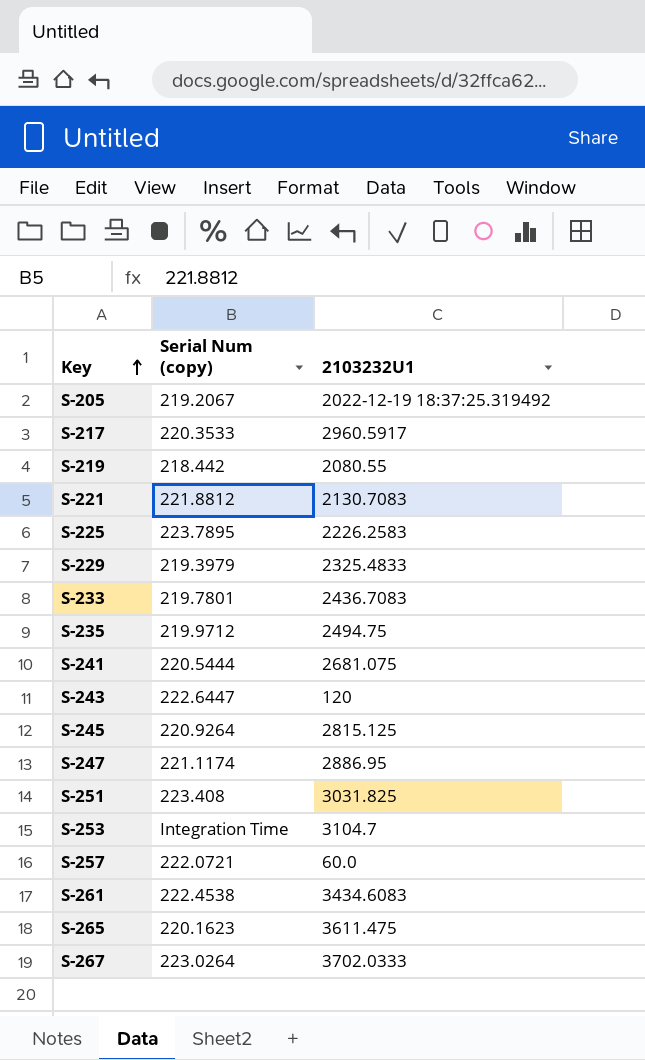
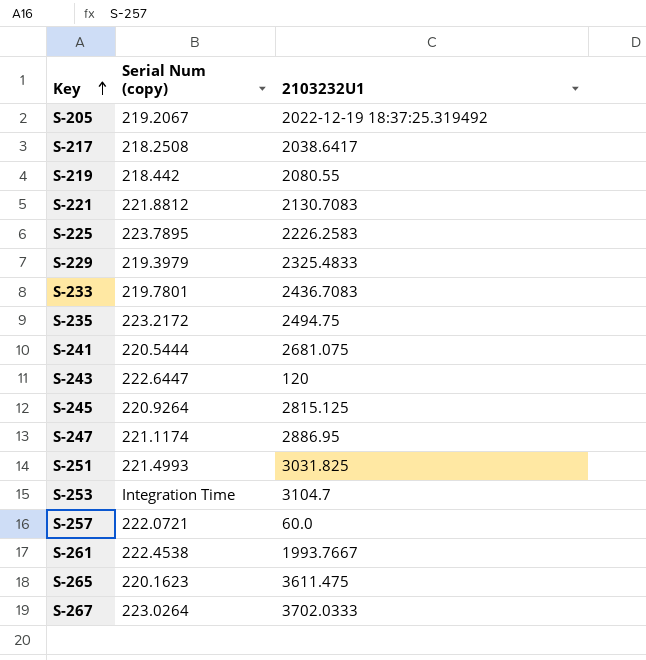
S-217 | Serial Num (copy): 220.3533 -> 218.2508
S-217 | 2103232U1: 2960.5917 -> 2038.6417
S-235 | Serial Num (copy): 219.9712 -> 223.2172
S-251 | Serial Num (copy): 223.408 -> 221.4993
S-261 | 2103232U1: 3434.6083 -> 1993.7667

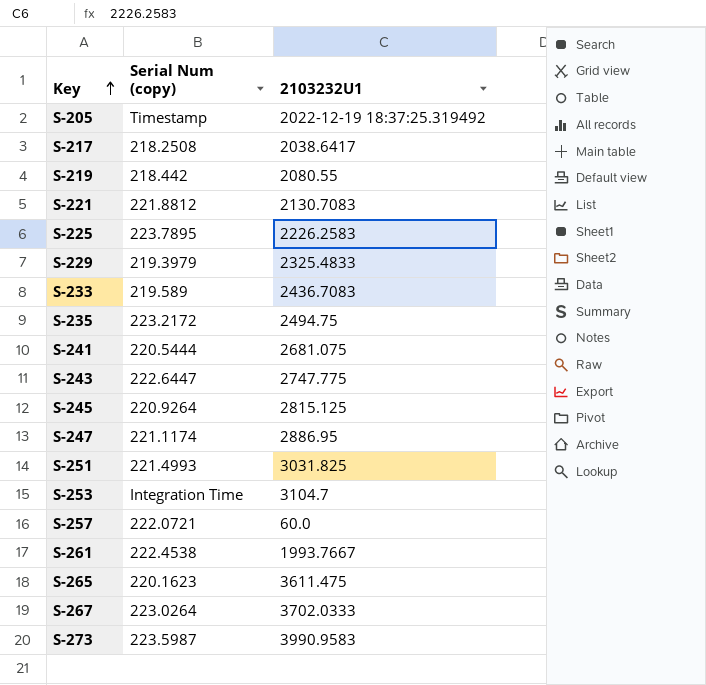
S-205 | Serial Num (copy): 219.2067 -> Timestamp
S-233 | Serial Num (copy): 219.7801 -> 219.589
S-243 | 2103232U1: 120 -> 2747.775
row S-273: none -> 223.5987 | 3990.9583

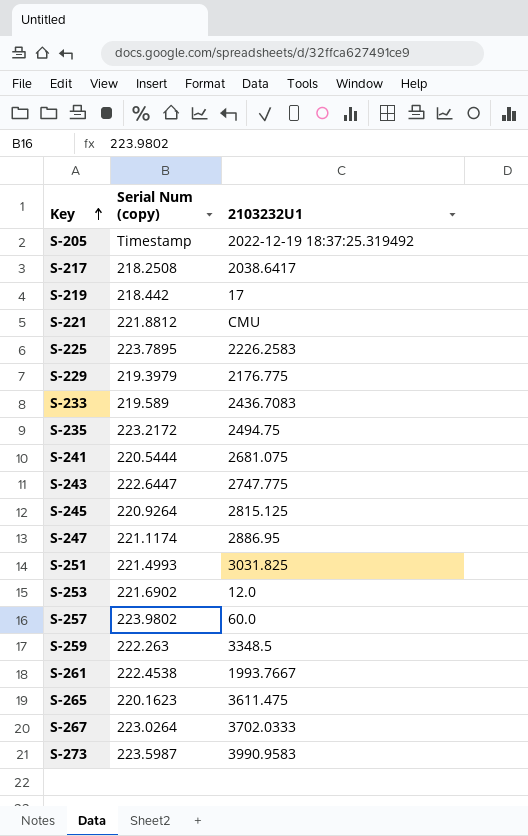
S-219 | 2103232U1: 2080.55 -> 17
S-221 | 2103232U1: 2130.7083 -> CMU
S-229 | 2103232U1: 2325.4833 -> 2176.775
S-253 | Serial Num (copy): Integration Time -> 221.6902
S-253 | 2103232U1: 3104.7 -> 12.0
S-257 | Serial Num (copy): 222.0721 -> 223.9802
row S-259: none -> 222.263 | 3348.5

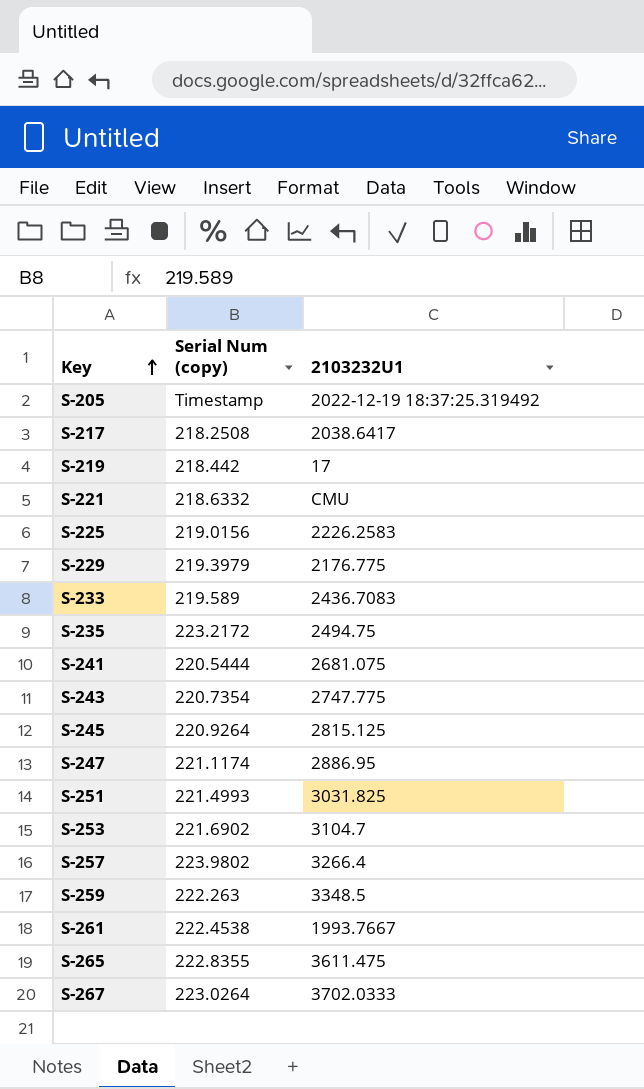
row S-273: 223.5987 | 3990.9583 -> none
S-221 | Serial Num (copy): 221.8812 -> 218.6332
S-225 | Serial Num (copy): 223.7895 -> 219.0156
S-243 | Serial Num (copy): 222.6447 -> 220.7354
S-253 | 2103232U1: 12.0 -> 3104.7
S-257 | 2103232U1: 60.0 -> 3266.4
S-265 | Serial Num (copy): 220.1623 -> 222.8355

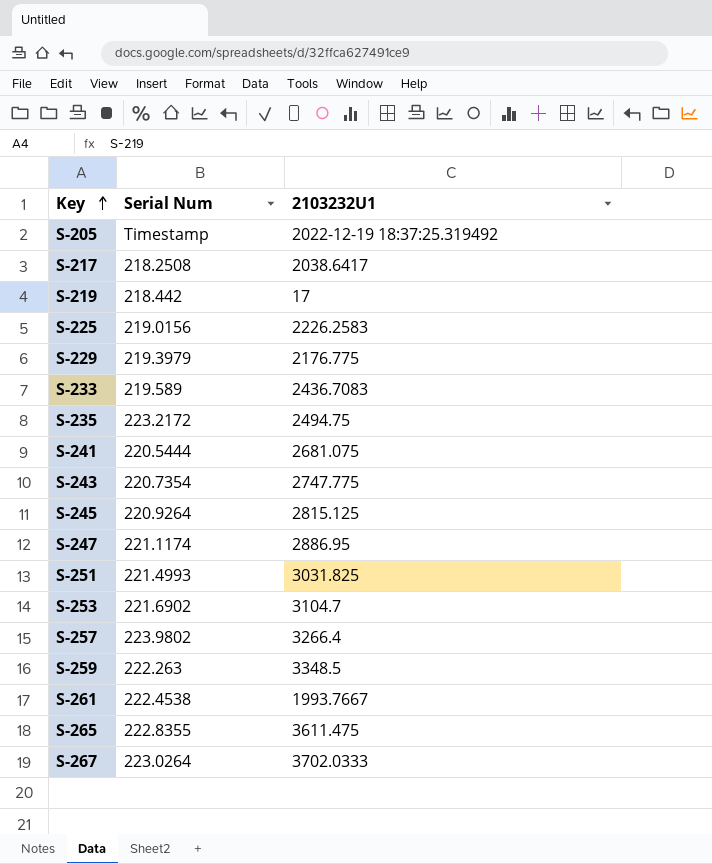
column name: Serial Num (copy) -> Serial Num
row S-221: 218.6332 | CMU -> none

